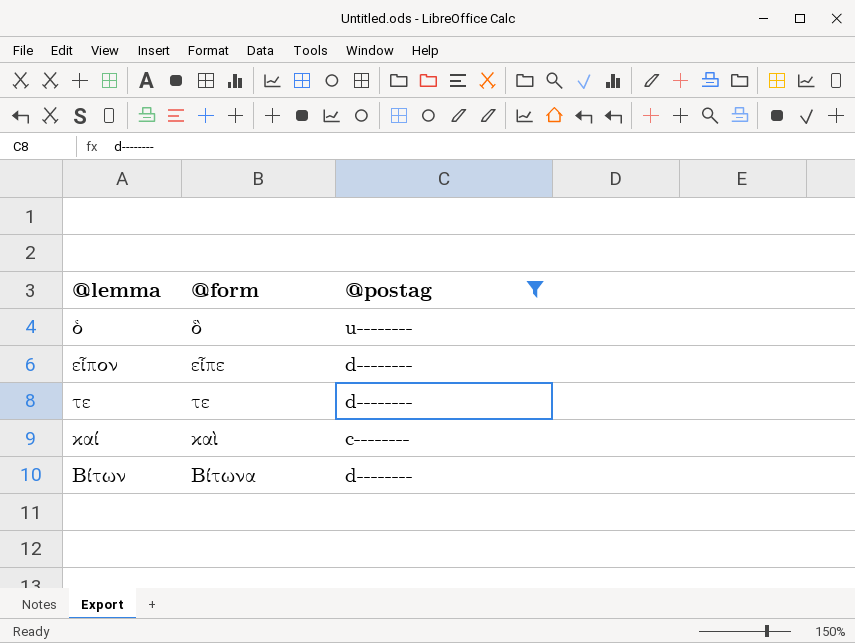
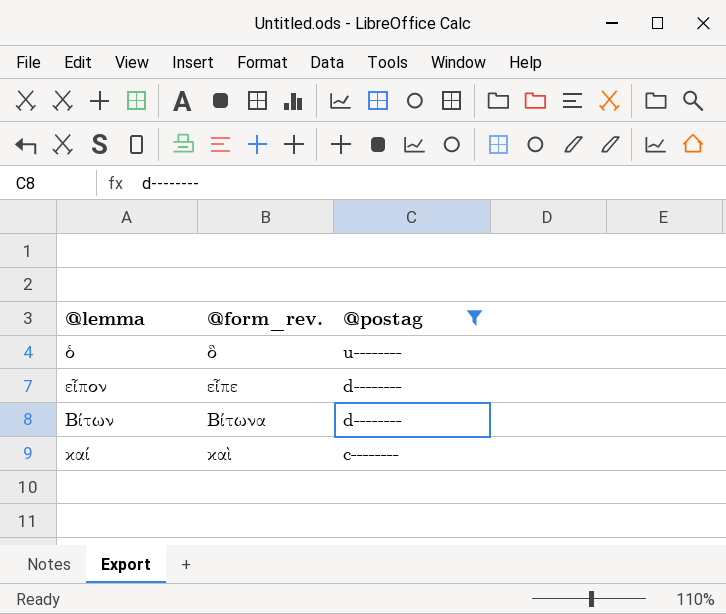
row order: none -> @postag descending
column name: @form -> @form_rev.
row τε: τε | d-------- -> none

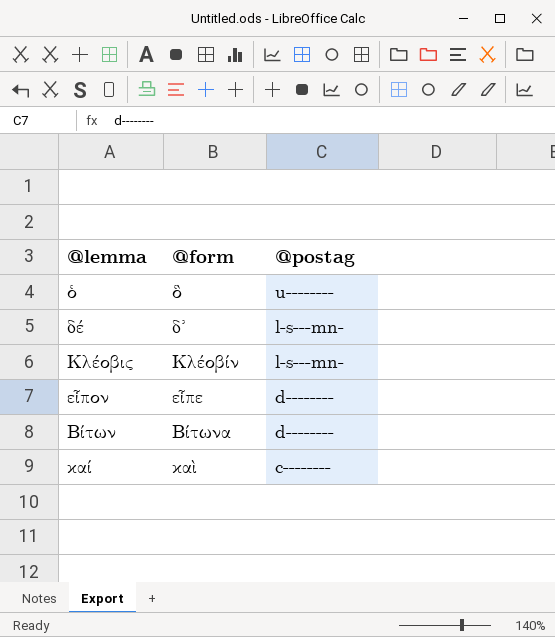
filter: @postag != l-s---mn- -> none
column name: @form_rev. -> @form

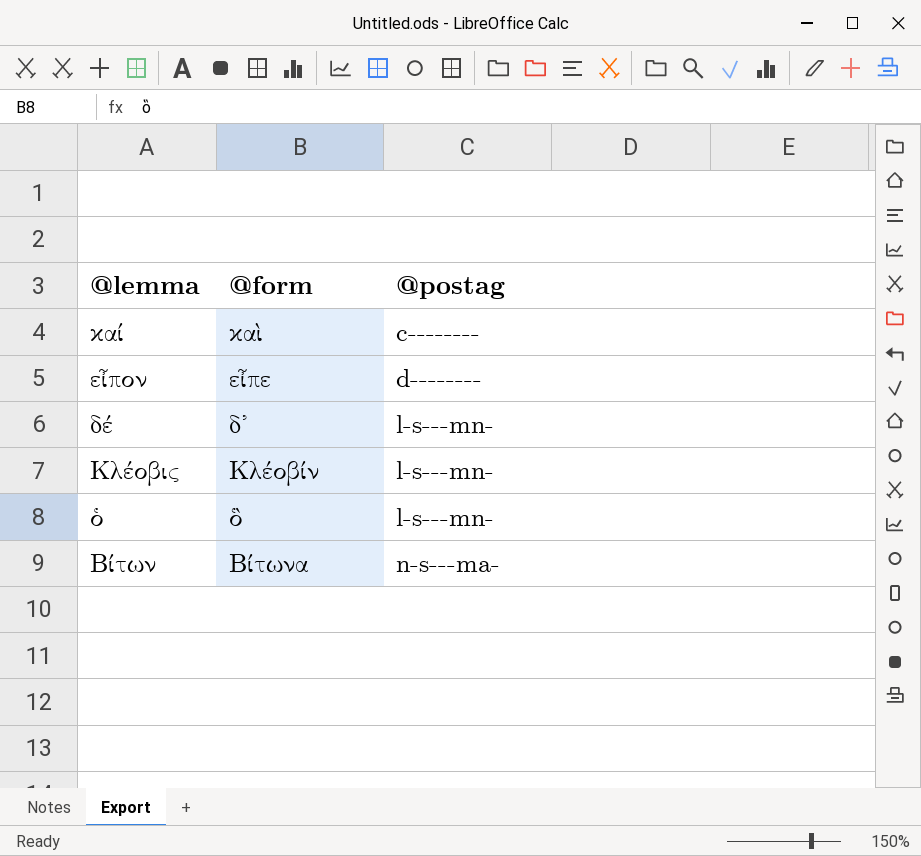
row order: @postag descending -> @postag ascending
ὁ | @postag: u-------- -> l-s---mn-
Βίτων | @postag: d-------- -> n-s---ma-

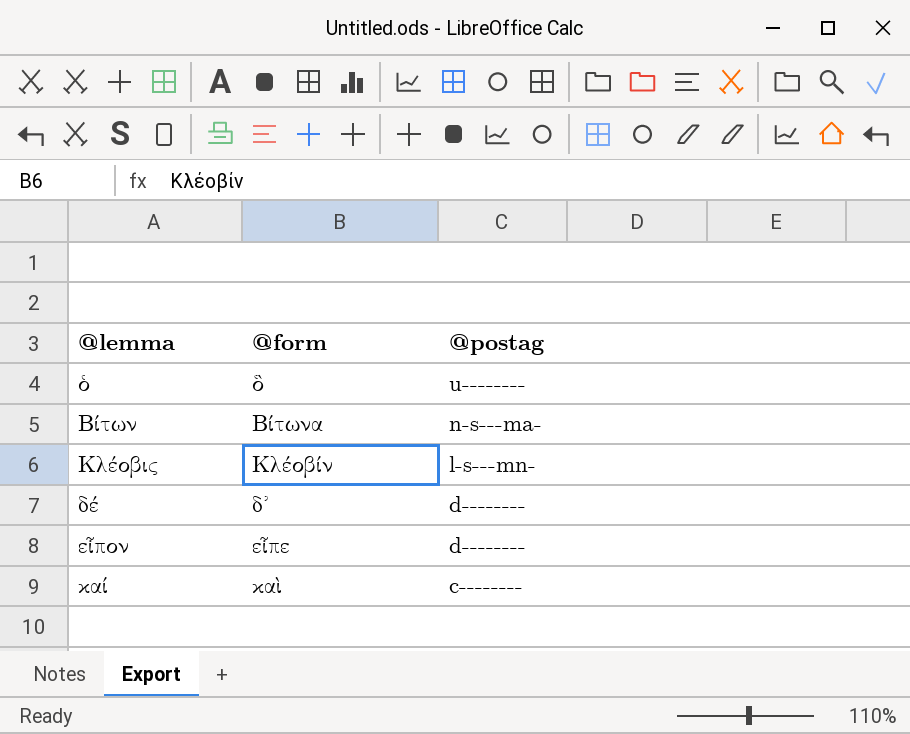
row order: @postag ascending -> @postag descending
ὁ | @postag: l-s---mn- -> u--------
δέ | @postag: l-s---mn- -> d--------

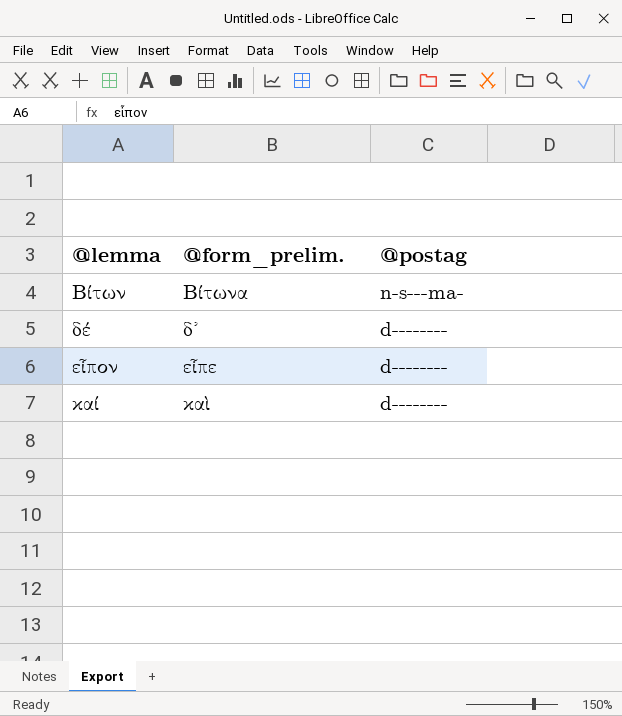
column name: @form -> @form_prelim.
row ὁ: ὃ | u-------- -> none
row Κλέοβις: Κλέοβίν | l-s---mn- -> none
καί | @postag: c-------- -> d--------

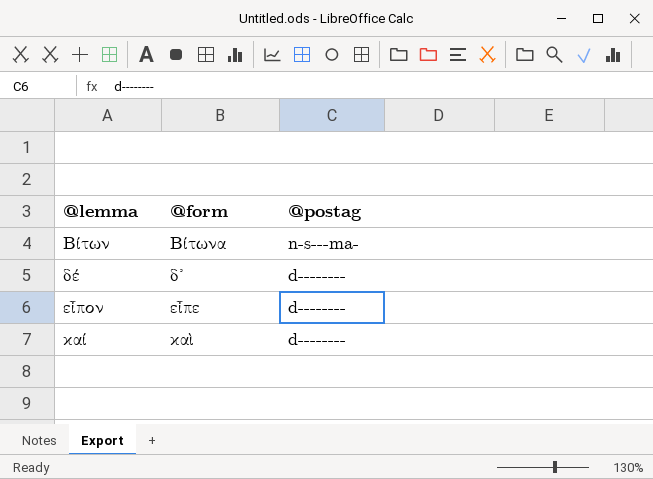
column name: @form_prelim. -> @form

